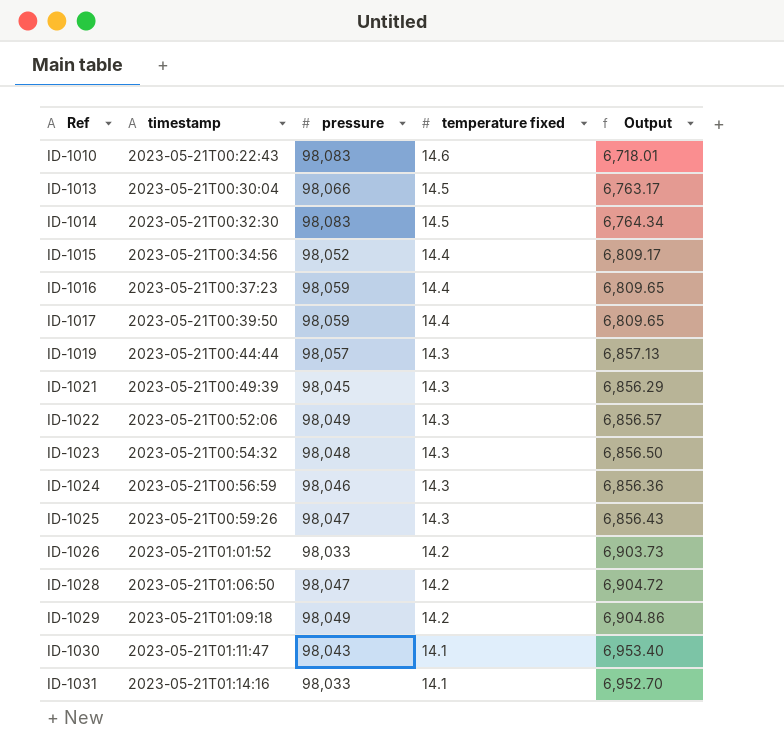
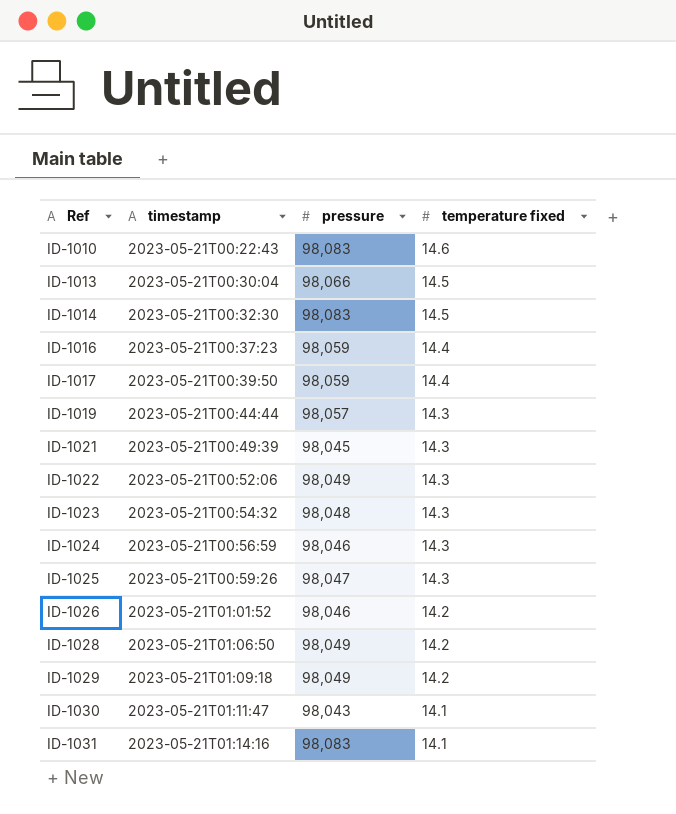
column Output | formula: [pressure] / [temperature fixed] -> none
row ID-1015: 2023-05-21T00:34:56 | 98,052 | 14.4 | 6,809.17 -> none
ID-1026 | pressure: 98,033 -> 98,046
ID-1028 | pressure: 98,047 -> 98,049
ID-1031 | pressure: 98,033 -> 98,083

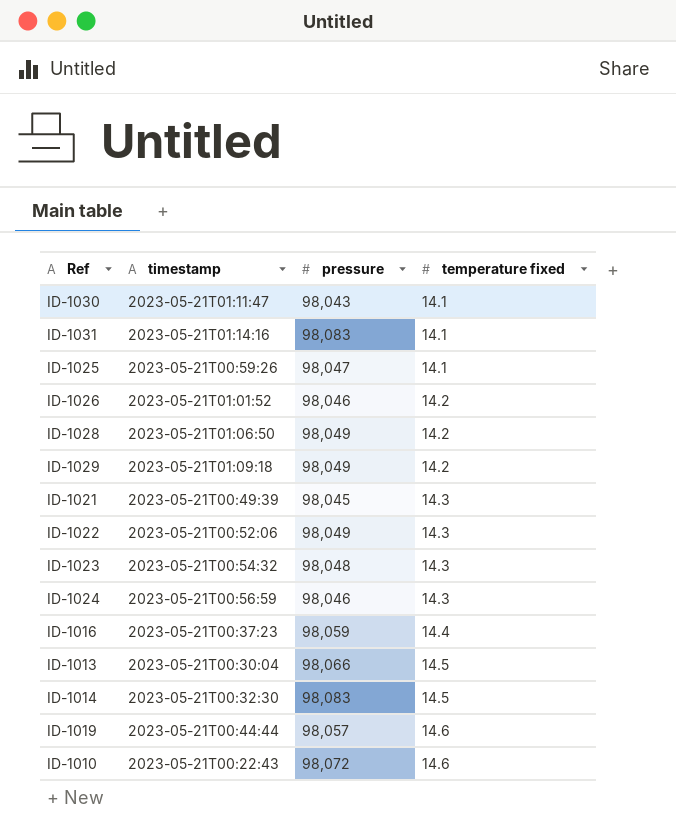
row order: Ref ascending -> temperature fixed ascending
row ID-1017: 2023-05-21T00:39:50 | 98,059 | 14.4 -> none
ID-1025 | temperature fixed: 14.3 -> 14.1
ID-1019 | temperature fixed: 14.3 -> 14.6
ID-1010 | pressure: 98,083 -> 98,072

